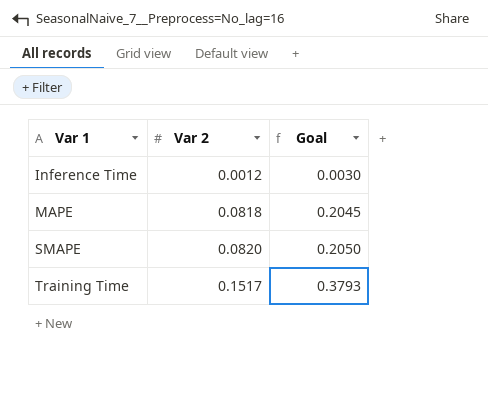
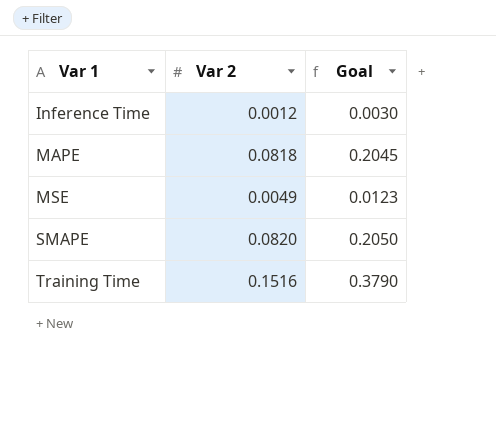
row MSE: none -> 0.0049 | 0.0123
Training Time | Var 2: 0.1517 -> 0.1516
Training Time | Goal: 0.3793 -> 0.3790

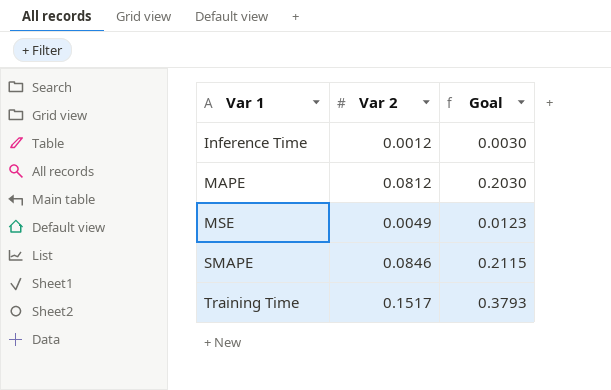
MAPE | Var 2: 0.0818 -> 0.0812
MAPE | Goal: 0.2045 -> 0.2030
SMAPE | Var 2: 0.0820 -> 0.0846
SMAPE | Goal: 0.2050 -> 0.2115
Training Time | Var 2: 0.1516 -> 0.1517
Training Time | Goal: 0.3790 -> 0.3793

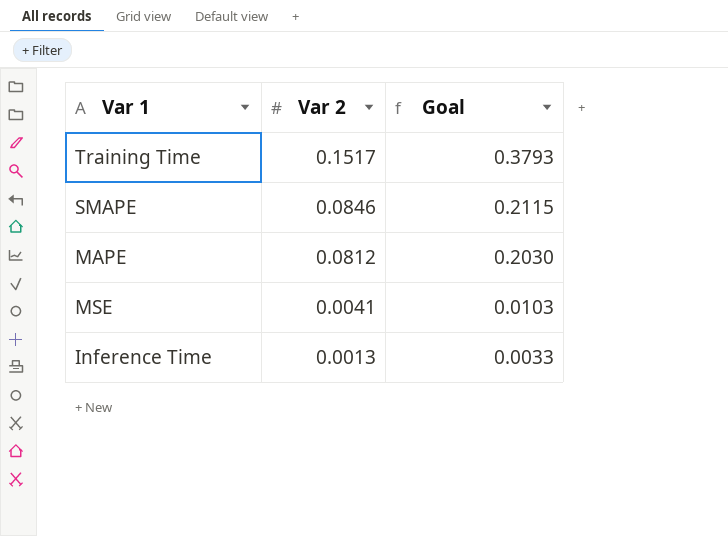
row order: Var 1 ascending -> Var 2 descending
MSE | Var 2: 0.0049 -> 0.0041
MSE | Goal: 0.0123 -> 0.0103
Inference Time | Var 2: 0.0012 -> 0.0013
Inference Time | Goal: 0.0030 -> 0.0033

